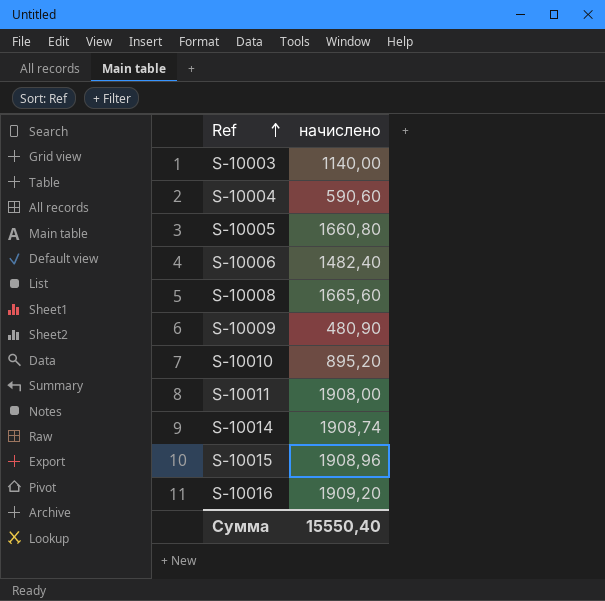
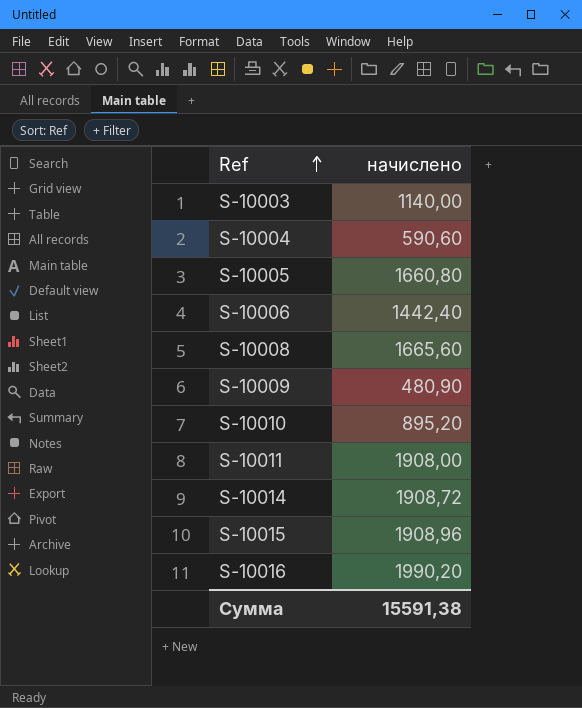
S-10006 | начислено: 1482,40 -> 1442,40
S-10014 | начислено: 1908,74 -> 1908,72
S-10016 | начислено: 1909,20 -> 1990,20
Сумма | начислено: 15550,40 -> 15591,38

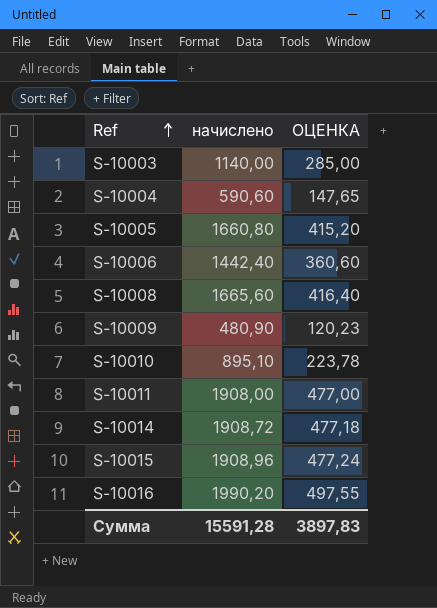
column ОЦЕНКА | formula: none -> [начислено] * 0,25
S-10010 | начислено: 895,20 -> 895,10
Сумма | начислено: 15591,38 -> 15591,28

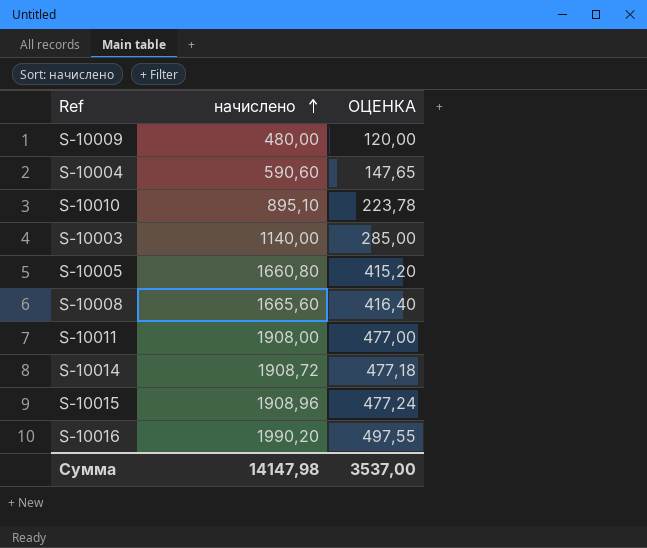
row order: Ref ascending -> начислено ascending
row S-10006: 1442,40 | 360,60 -> none
S-10009 | начислено: 480,90 -> 480,00
S-10009 | ОЦЕНКА: 120,23 -> 120,00
Сумма | начислено: 15591,28 -> 14147,98
Сумма | ОЦЕНКА: 3897,83 -> 3537,00

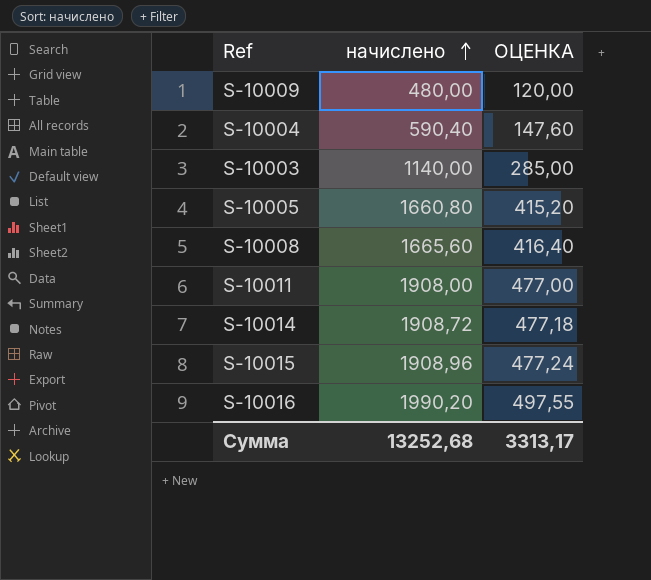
row S-10010: 895,10 | 223,78 -> none
S-10004 | начислено: 590,60 -> 590,40
S-10004 | ОЦЕНКА: 147,65 -> 147,60
Сумма | начислено: 14147,98 -> 13252,68
Сумма | ОЦЕНКА: 3537,00 -> 3313,17

